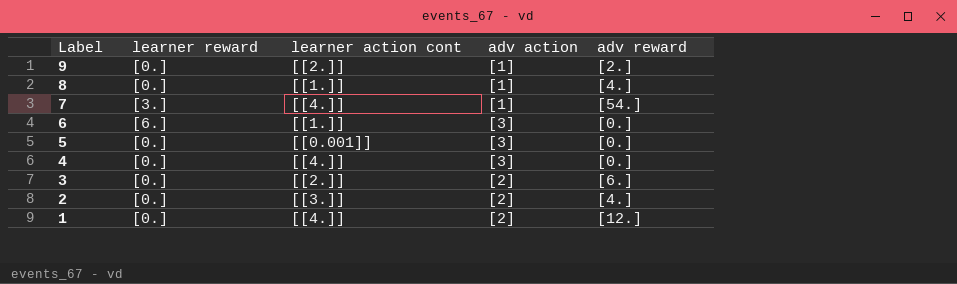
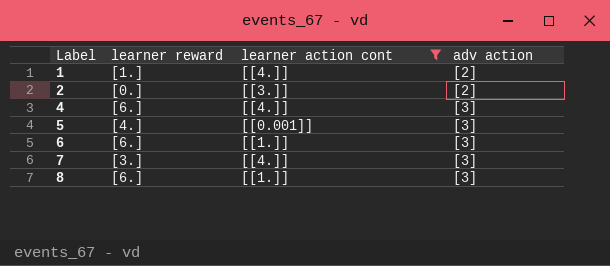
filter: none -> learner action cont != [[2.]]
row order: Label descending -> Label ascending
column adv reward | position: 5 -> none
1 | learner reward: [0.] -> [1.]
4 | learner reward: [0.] -> [6.]
5 | learner reward: [0.] -> [4.]
7 | adv action: [1] -> [3]
8 | learner reward: [0.] -> [6.]
8 | adv action: [1] -> [3]

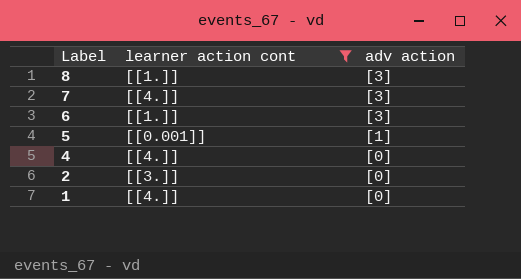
row order: Label ascending -> Label descending
column learner reward | position: 2 -> none
5 | adv action: [3] -> [1]
4 | adv action: [3] -> [0]
2 | adv action: [2] -> [0]
1 | adv action: [2] -> [0]

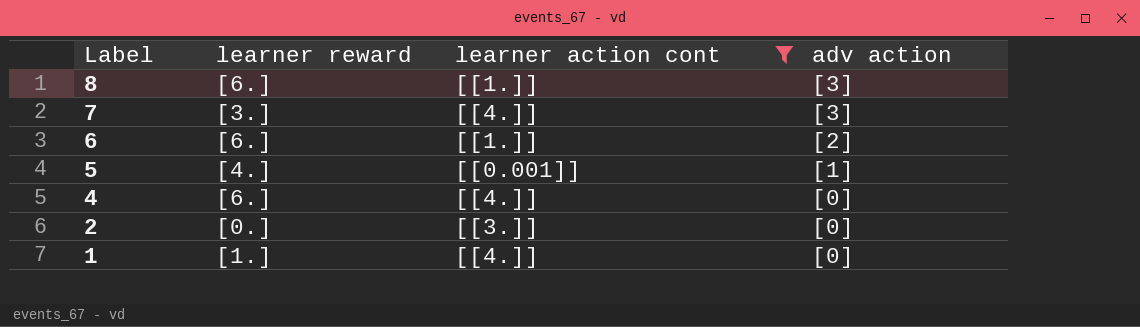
column learner reward | position: none -> 2
6 | adv action: [3] -> [2]

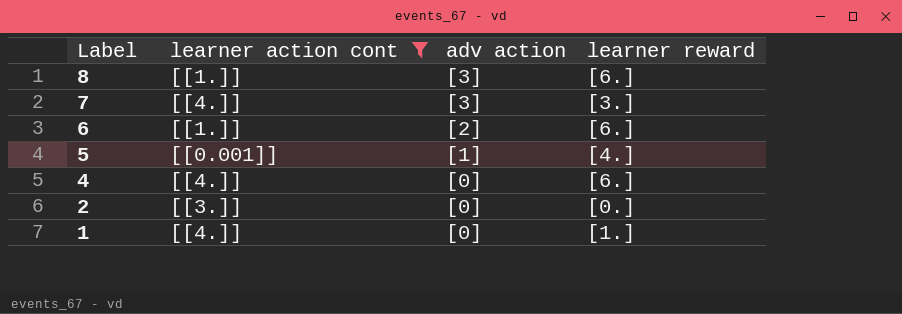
column learner reward | position: 2 -> 4

